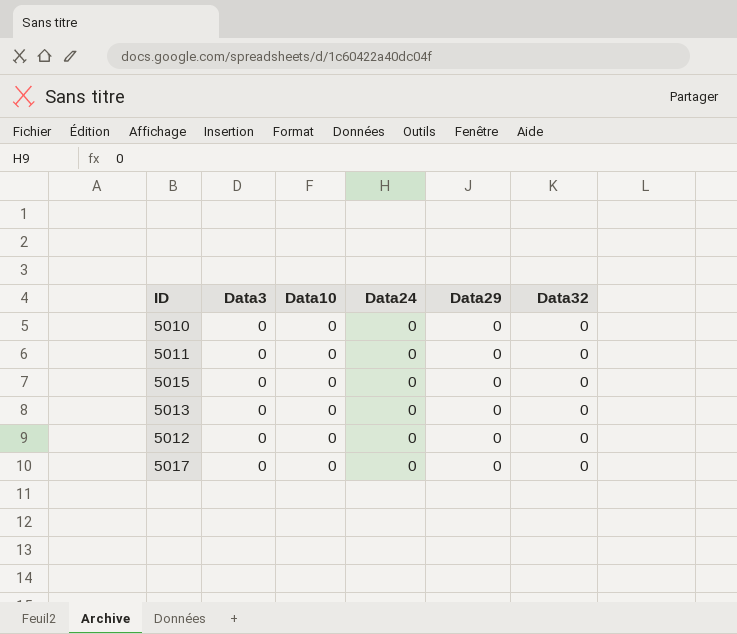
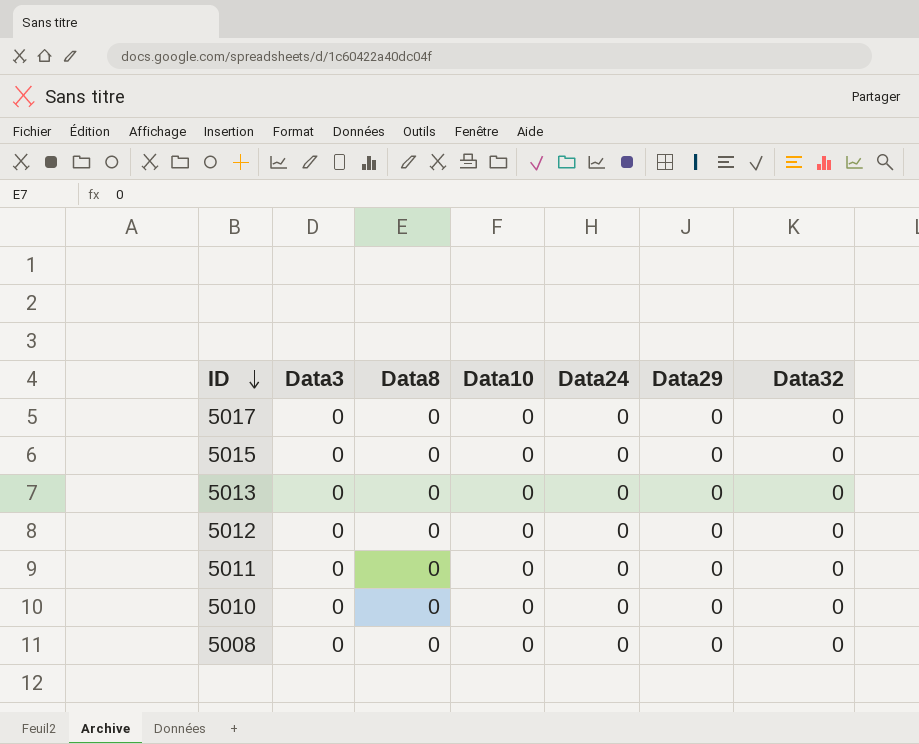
row order: none -> ID descending
column Data8 | position: none -> 3
row 5008: none -> 0 | 0 | 0 | 0 | 0 | 0

